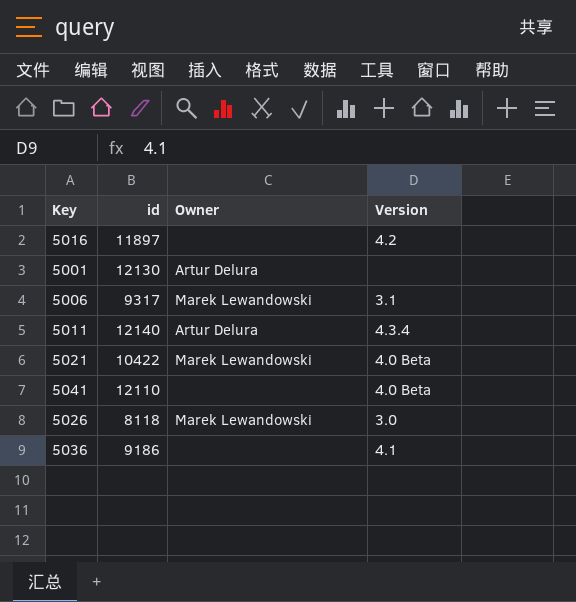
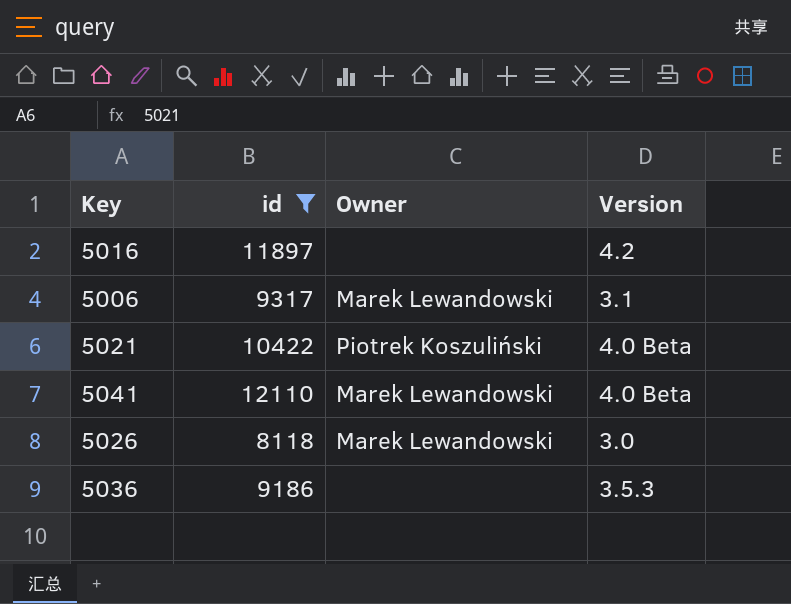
filter: none -> id <= 12110
5021 | Owner: Marek Lewandowski -> Piotrek Koszuliński
5041 | Owner: none -> Marek Lewandowski
5036 | Version: 4.1 -> 3.5.3

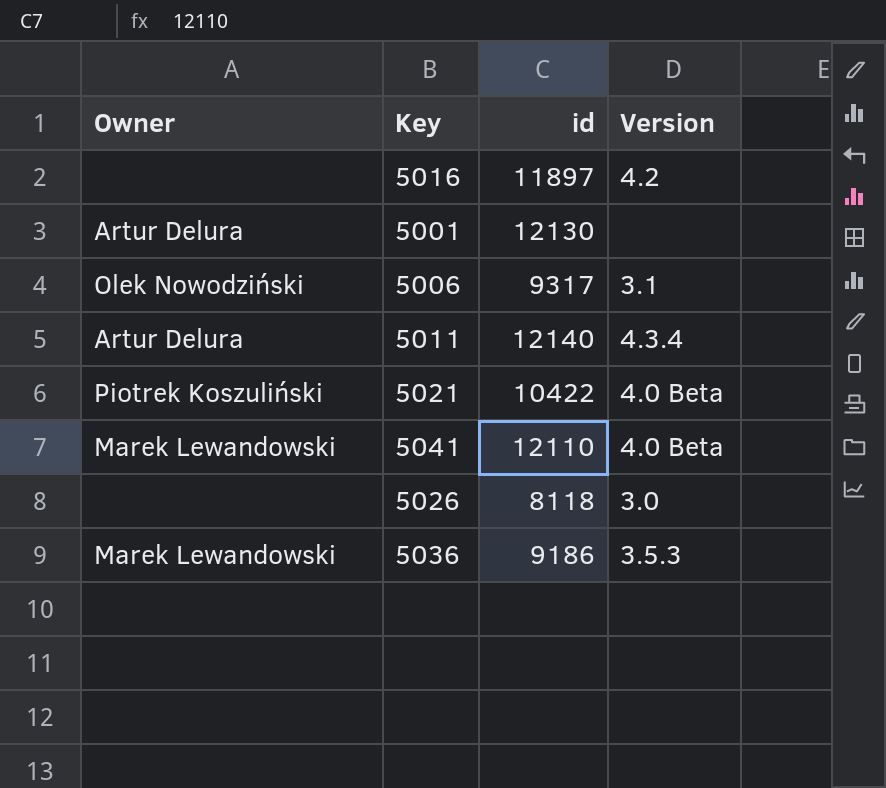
filter: id <= 12110 -> none
column Owner | position: 3 -> 1
5006 | Owner: Marek Lewandowski -> Olek Nowodziński
5026 | Owner: Marek Lewandowski -> none
5036 | Owner: none -> Marek Lewandowski

